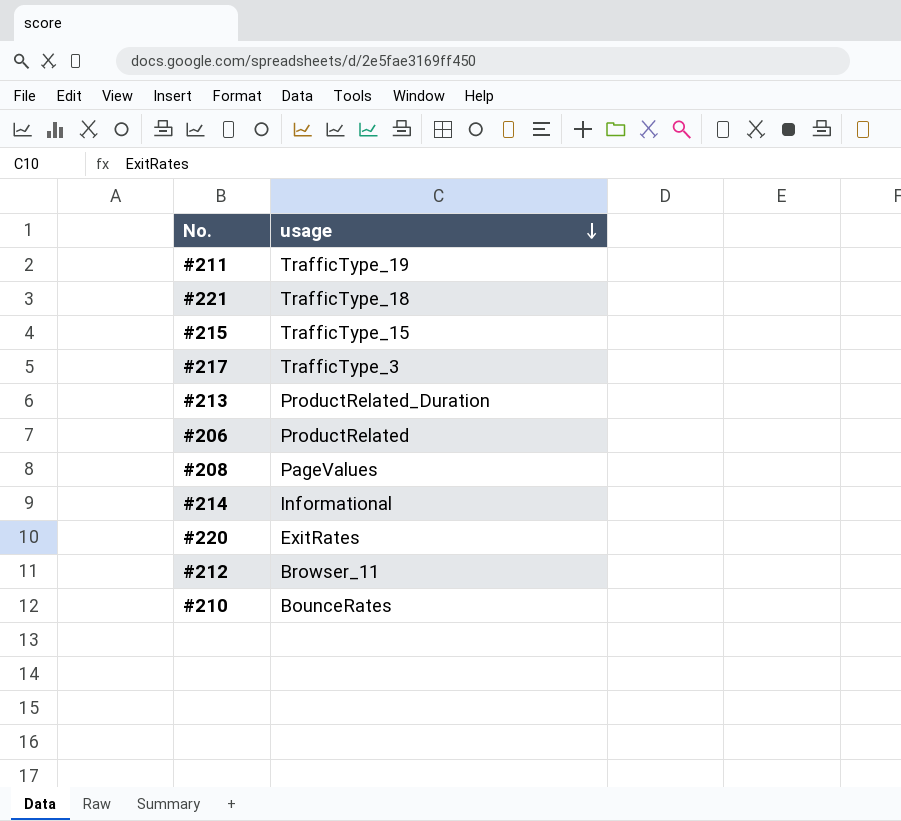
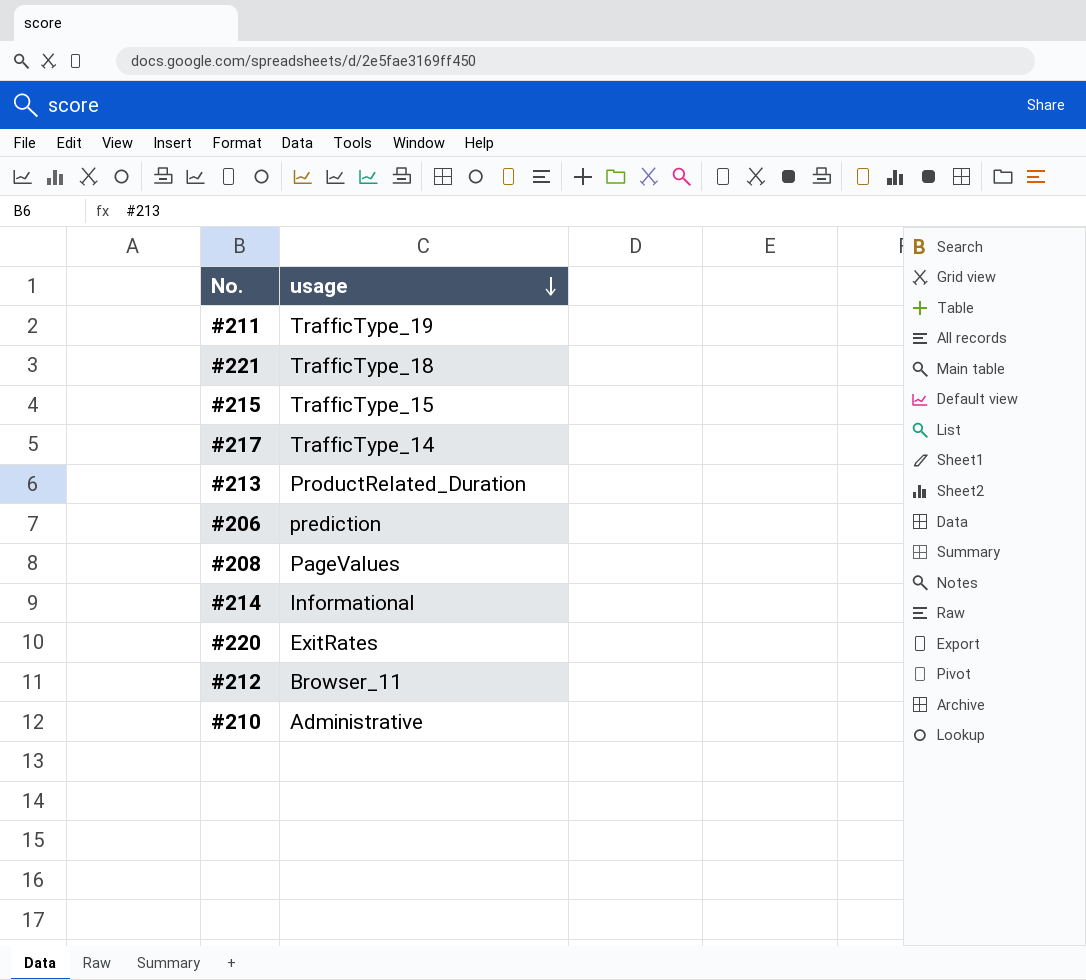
#217 | usage: TrafficType_3 -> TrafficType_14
#206 | usage: ProductRelated -> prediction
#210 | usage: BounceRates -> Administrative

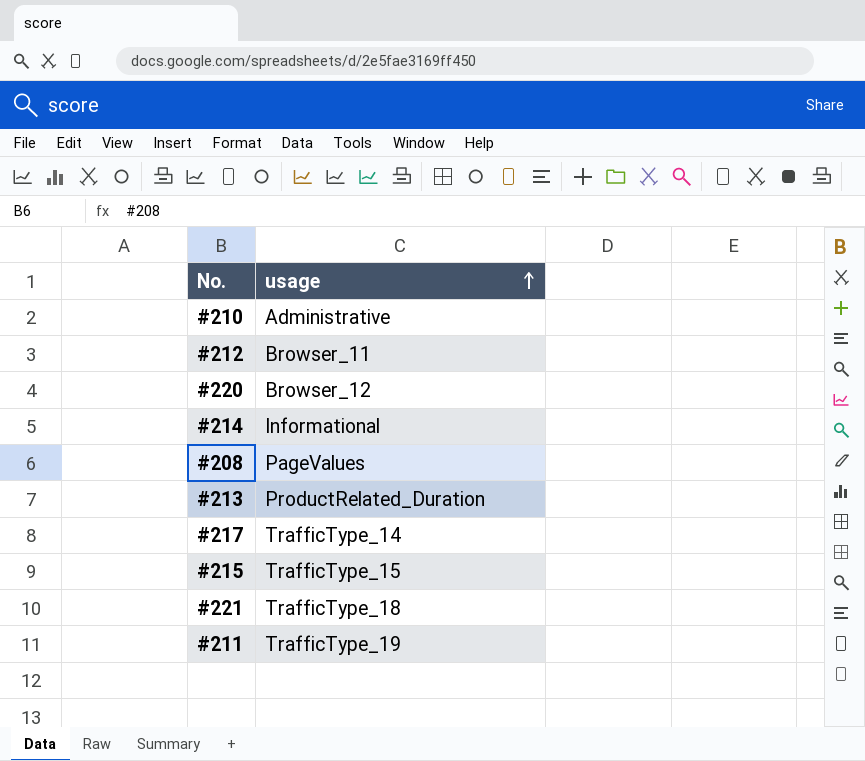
row order: usage descending -> usage ascending
row #206: prediction -> none
#220 | usage: ExitRates -> Browser_12

